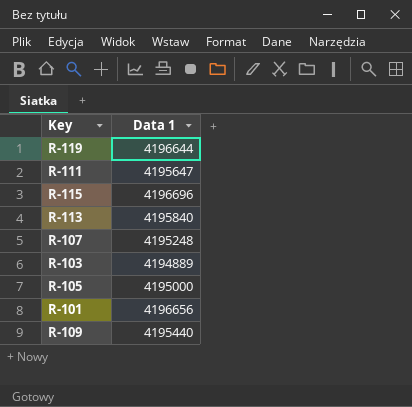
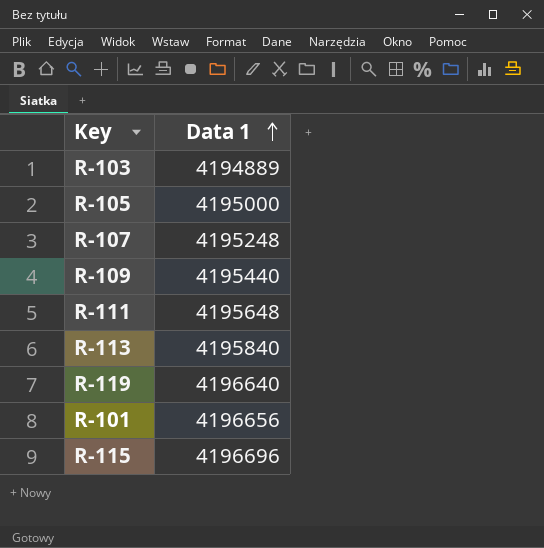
row order: none -> Data 1 ascending
R-111 | Data 1: 4195647 -> 4195648
R-119 | Data 1: 4196644 -> 4196640

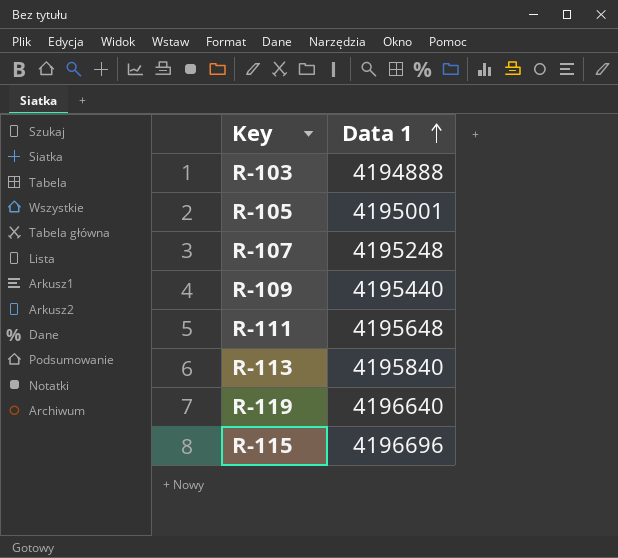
row R-101: 4196656 -> none
R-103 | Data 1: 4194889 -> 4194888
R-105 | Data 1: 4195000 -> 4195001

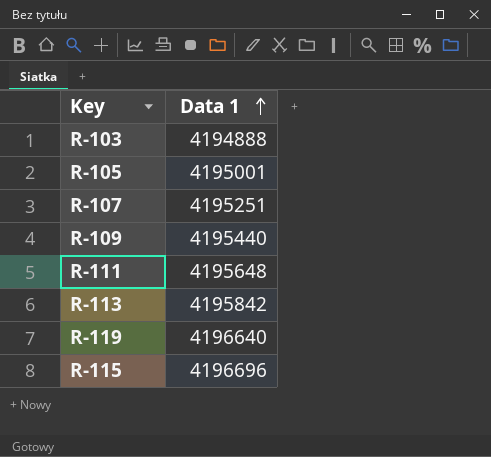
R-107 | Data 1: 4195248 -> 4195251
R-113 | Data 1: 4195840 -> 4195842

